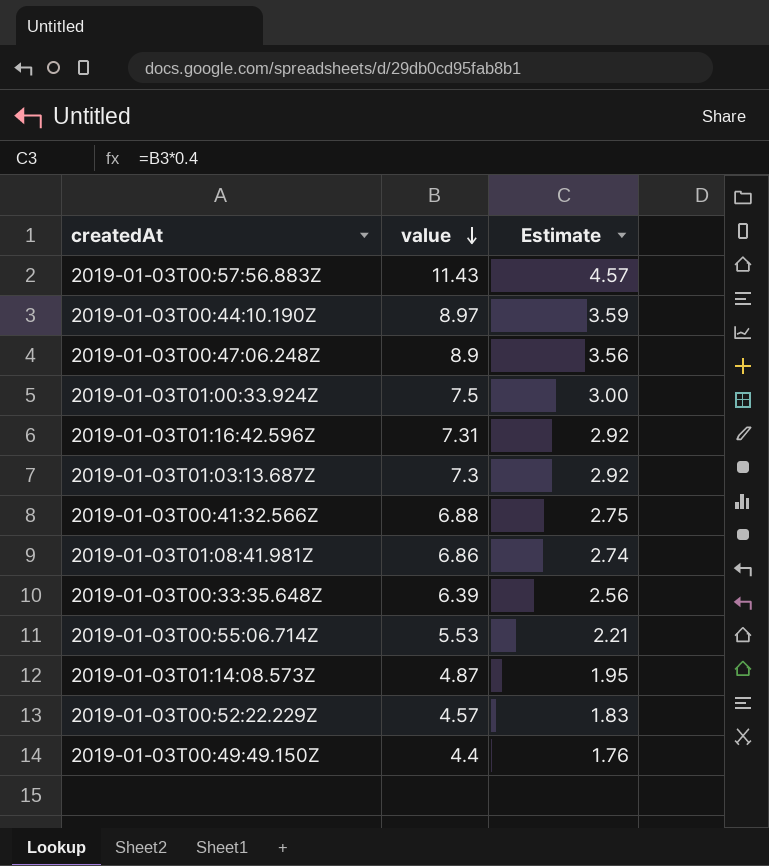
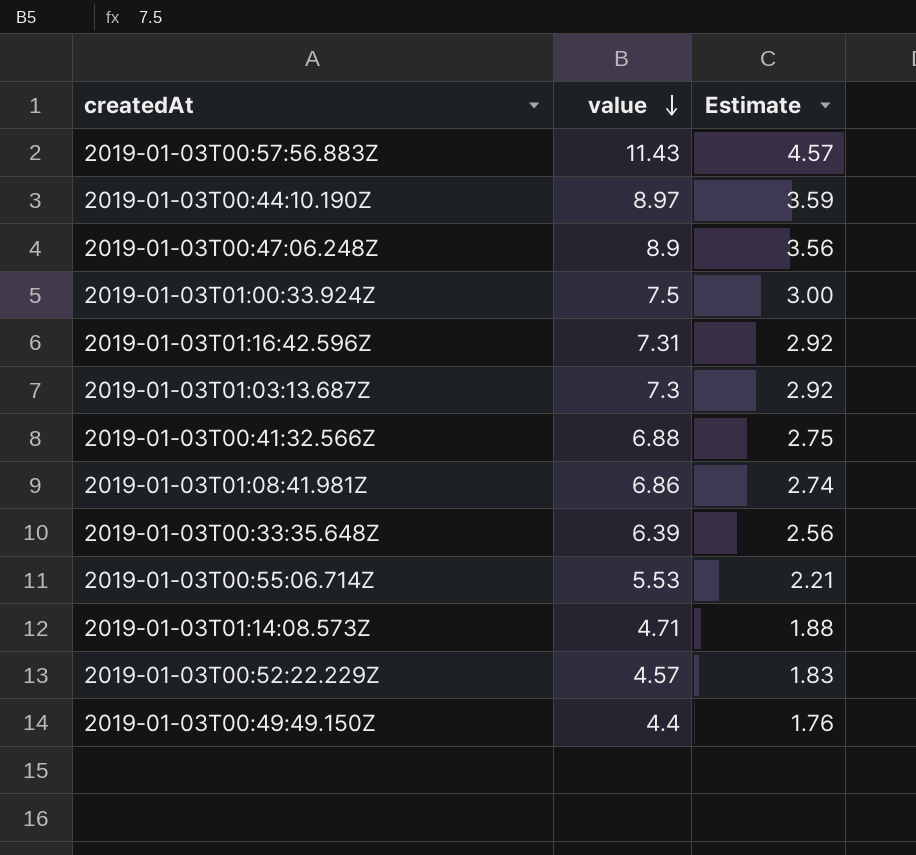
2019-01-03T01:14:08.573Z | value: 4.87 -> 4.71
2019-01-03T01:14:08.573Z | Estimate: 1.95 -> 1.88

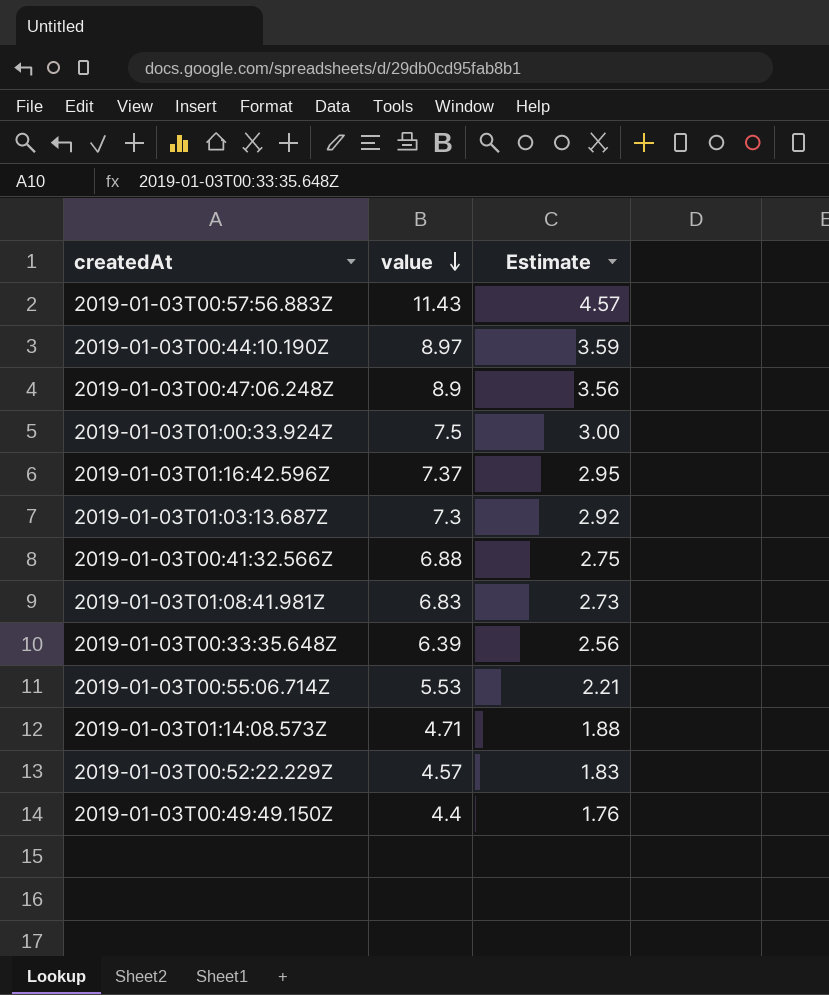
2019-01-03T01:16:42.596Z | value: 7.31 -> 7.37
2019-01-03T01:16:42.596Z | Estimate: 2.92 -> 2.95
2019-01-03T01:08:41.981Z | value: 6.86 -> 6.83
2019-01-03T01:08:41.981Z | Estimate: 2.74 -> 2.73

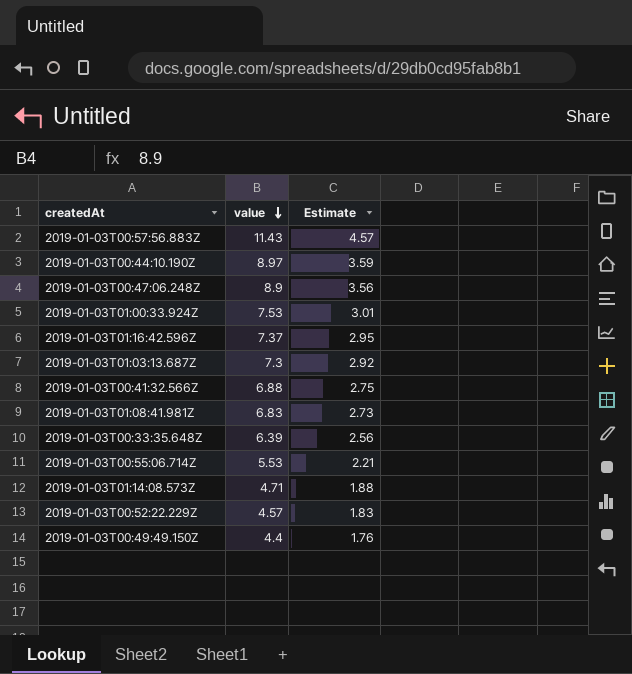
2019-01-03T01:00:33.924Z | value: 7.5 -> 7.53
2019-01-03T01:00:33.924Z | Estimate: 3.00 -> 3.01

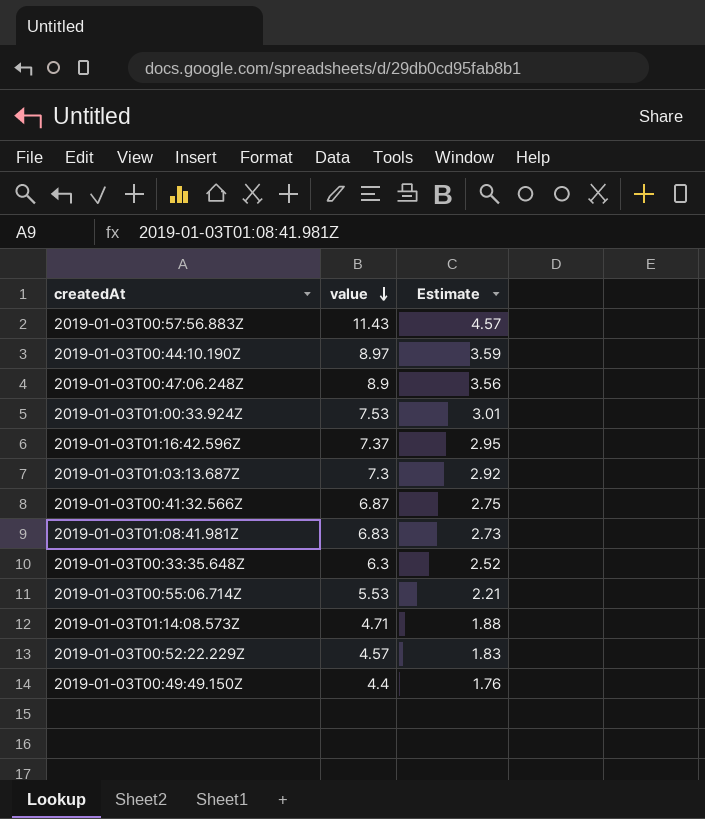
2019-01-03T00:41:32.566Z | value: 6.88 -> 6.87
2019-01-03T00:33:35.648Z | value: 6.39 -> 6.3
2019-01-03T00:33:35.648Z | Estimate: 2.56 -> 2.52

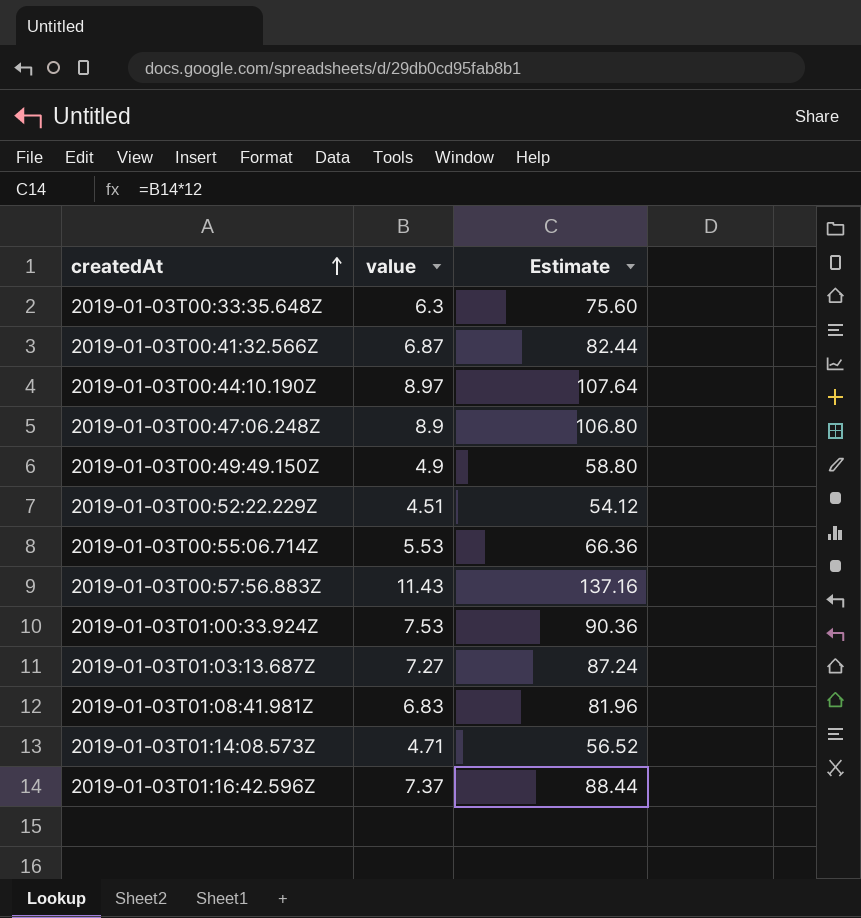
row order: value descending -> createdAt ascending
column Estimate | formula: [value] * 0.4 -> [value] * 12
2019-01-03T00:49:49.150Z | value: 4.4 -> 4.9
2019-01-03T00:52:22.229Z | value: 4.57 -> 4.51
2019-01-03T01:03:13.687Z | value: 7.3 -> 7.27

